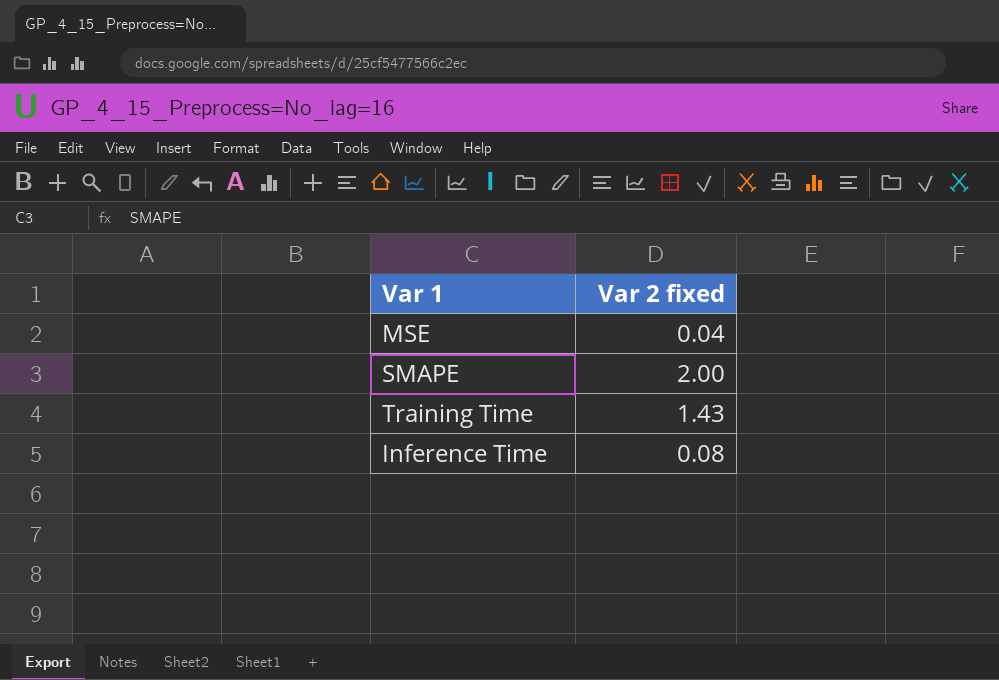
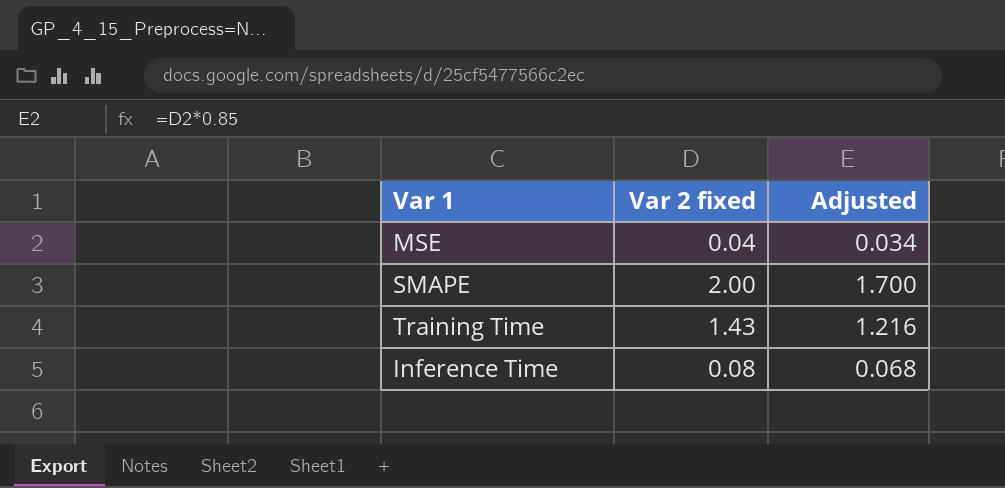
column Adjusted | formula: none -> [Var 2 fixed] * 0.85

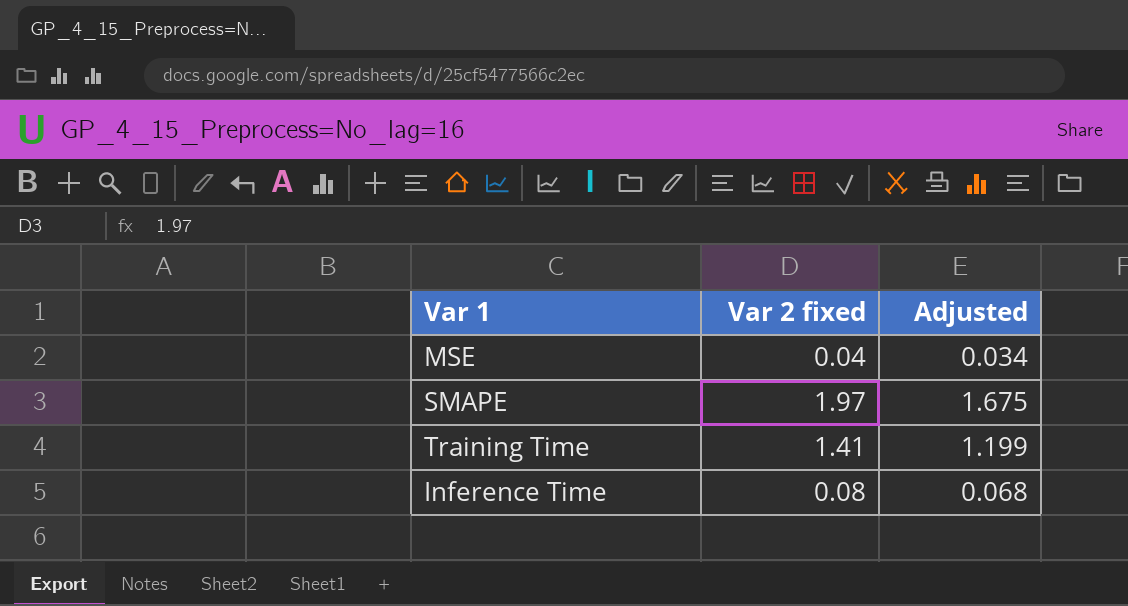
SMAPE | Var 2 fixed: 2.00 -> 1.97
SMAPE | Adjusted: 1.700 -> 1.675
Training Time | Var 2 fixed: 1.43 -> 1.41
Training Time | Adjusted: 1.216 -> 1.199

